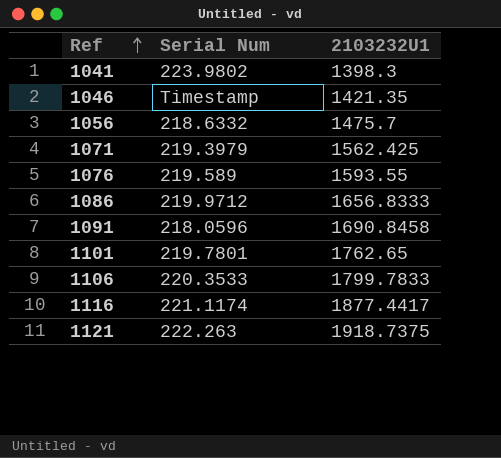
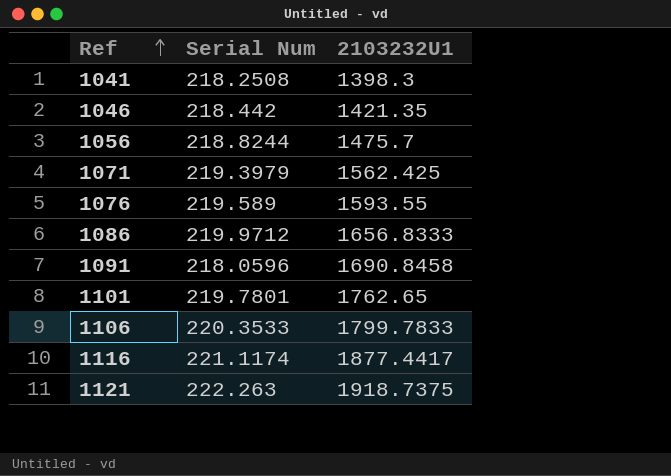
1041 | Serial Num: 223.9802 -> 218.2508
1046 | Serial Num: Timestamp -> 218.442
1056 | Serial Num: 218.6332 -> 218.8244

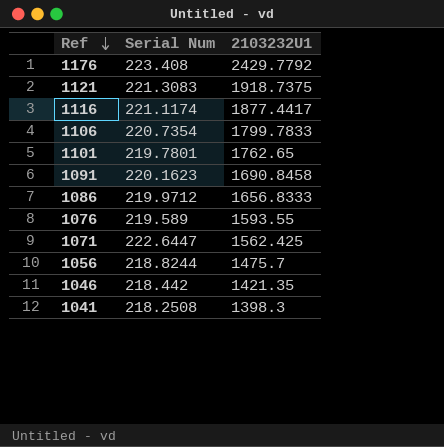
row order: Ref ascending -> Ref descending
row 1176: none -> 223.408 | 2429.7792
1121 | Serial Num: 222.263 -> 221.3083
1106 | Serial Num: 220.3533 -> 220.7354
1091 | Serial Num: 218.0596 -> 220.1623
1071 | Serial Num: 219.3979 -> 222.6447

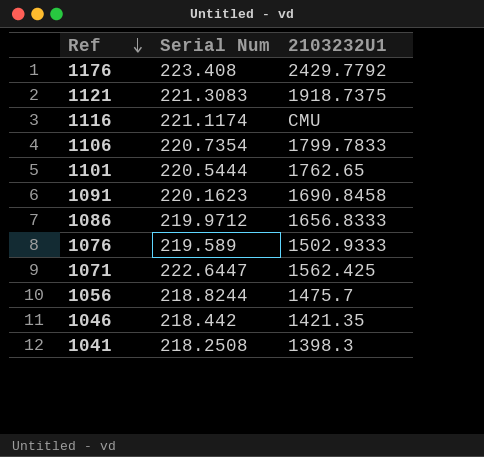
1116 | 2103232U1: 1877.4417 -> CMU
1101 | Serial Num: 219.7801 -> 220.5444
1076 | 2103232U1: 1593.55 -> 1502.9333

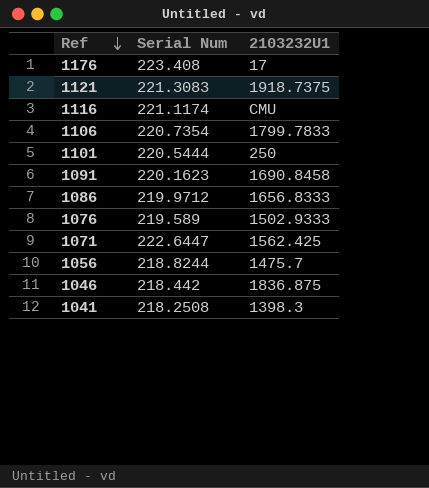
1176 | 2103232U1: 2429.7792 -> 17
1101 | 2103232U1: 1762.65 -> 250
1046 | 2103232U1: 1421.35 -> 1836.875

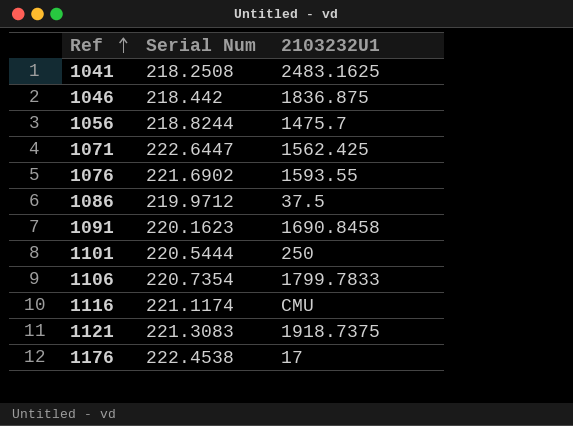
row order: Ref descending -> Ref ascending
1041 | 2103232U1: 1398.3 -> 2483.1625
1076 | Serial Num: 219.589 -> 221.6902
1076 | 2103232U1: 1502.9333 -> 1593.55
1086 | 2103232U1: 1656.8333 -> 37.5
1176 | Serial Num: 223.408 -> 222.4538

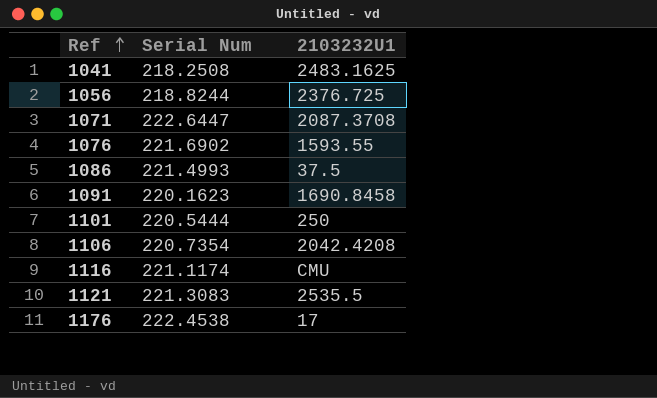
row 1046: 218.442 | 1836.875 -> none
1056 | 2103232U1: 1475.7 -> 2376.725
1071 | 2103232U1: 1562.425 -> 2087.3708
1086 | Serial Num: 219.9712 -> 221.4993
1106 | 2103232U1: 1799.7833 -> 2042.4208
1121 | 2103232U1: 1918.7375 -> 2535.5

